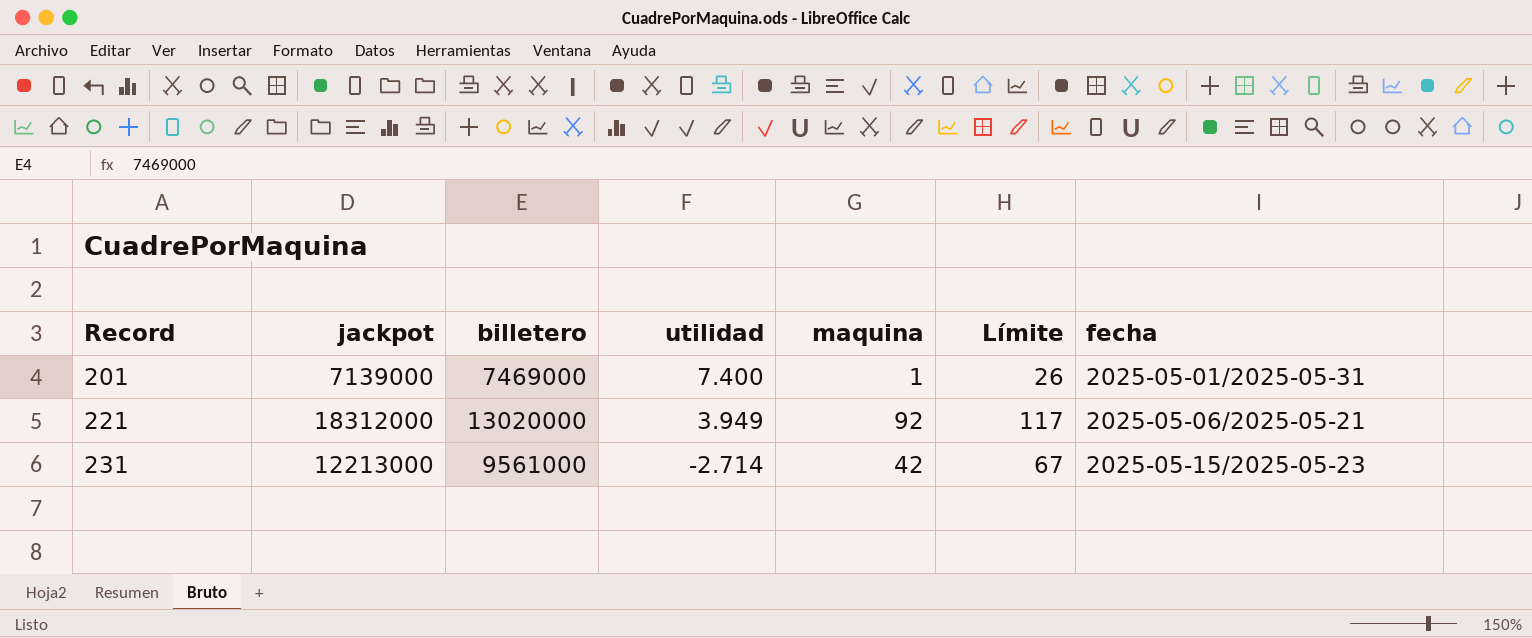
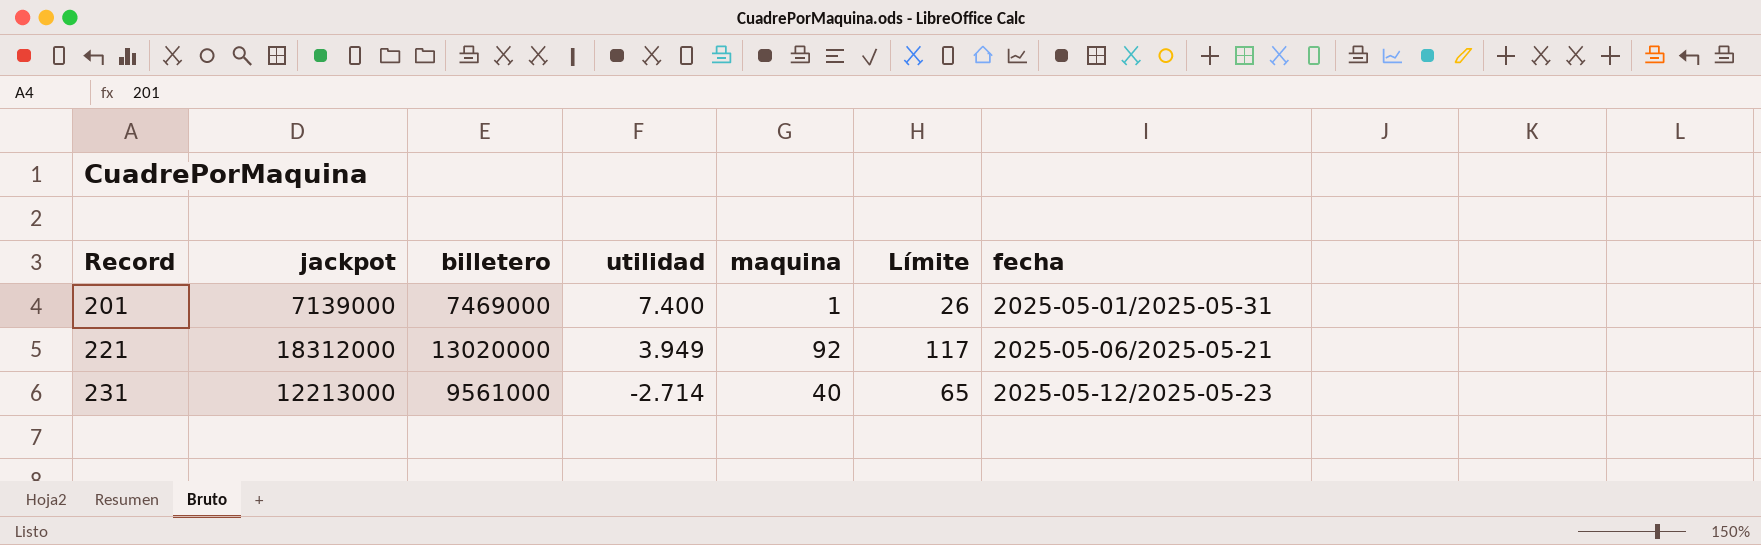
231 | maquina: 42 -> 40
231 | Límite: 67 -> 65
231 | fecha: 2025-05-15/2025-05-23 -> 2025-05-12/2025-05-23

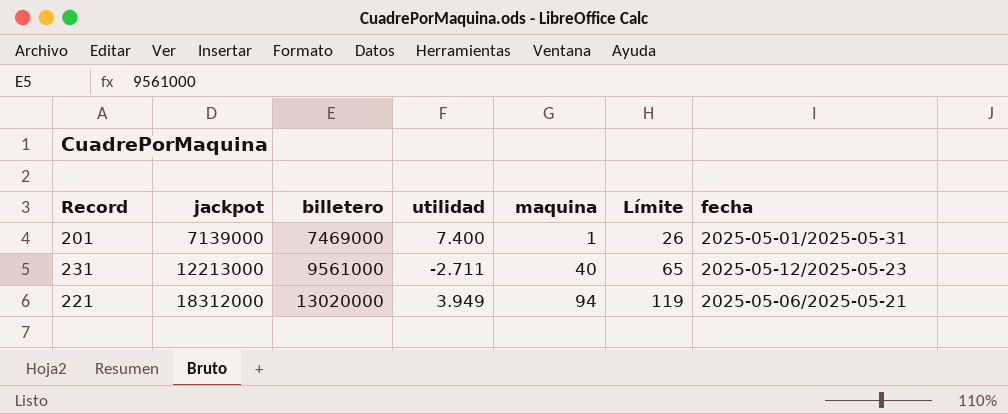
row order: Record ascending -> jackpot ascending
231 | utilidad: -2.714 -> -2.711
221 | maquina: 92 -> 94
221 | Límite: 117 -> 119

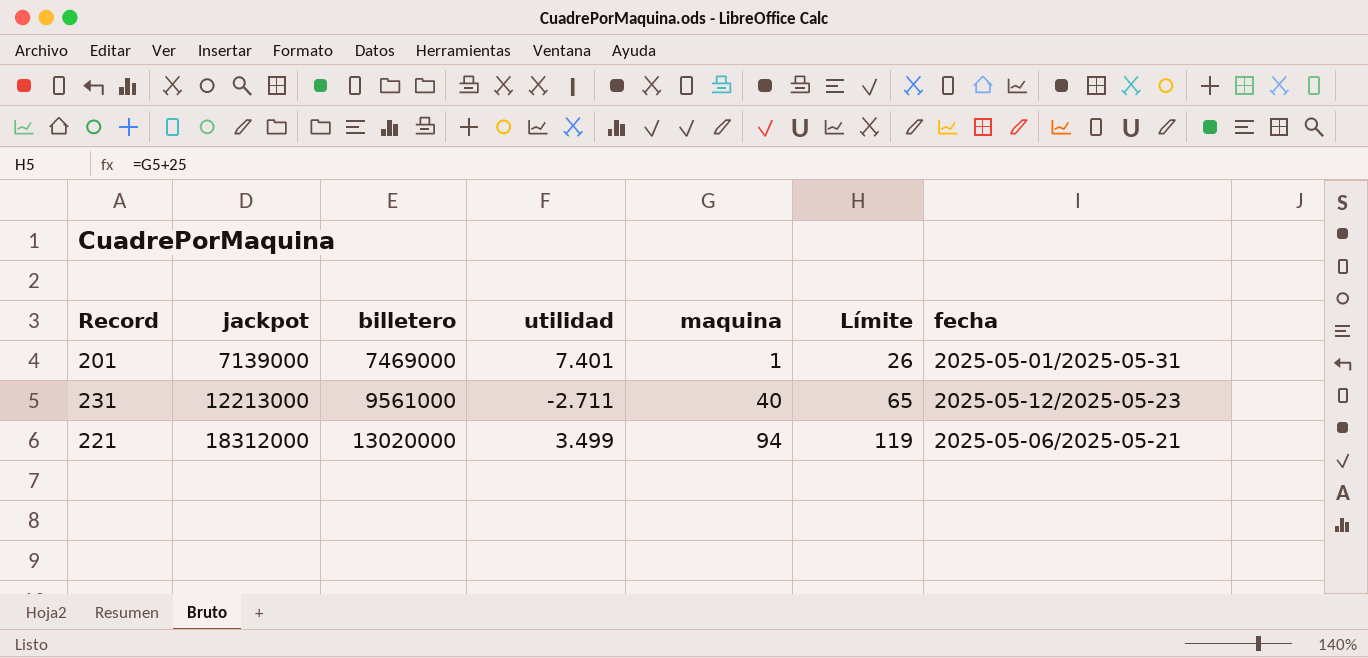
201 | utilidad: 7.400 -> 7.401
221 | utilidad: 3.949 -> 3.499

